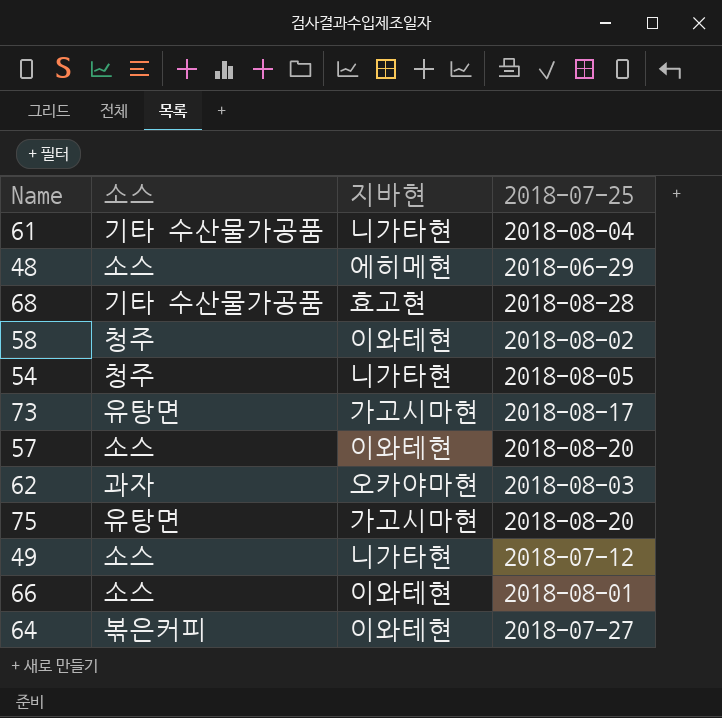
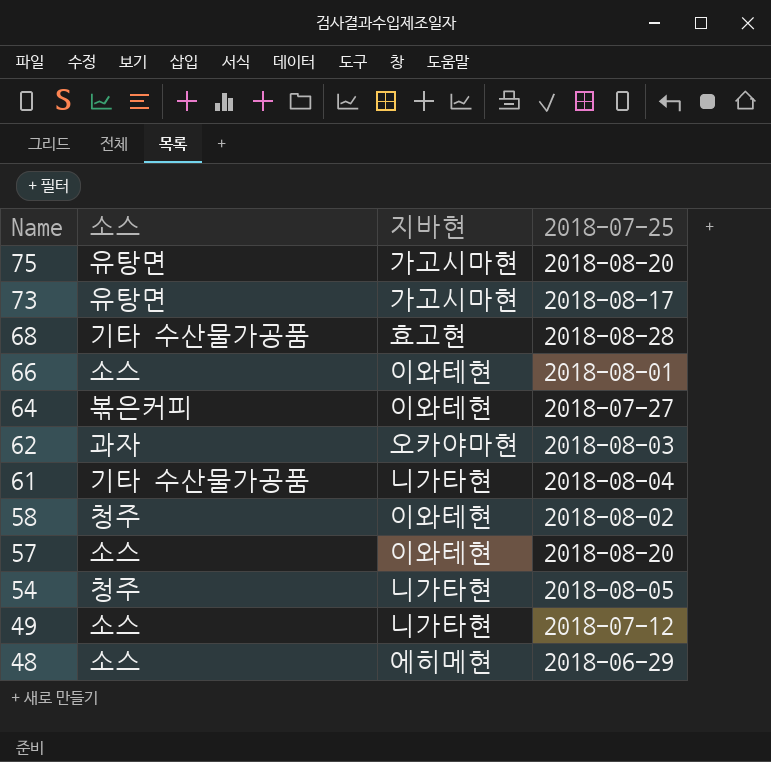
row order: none -> Name descending

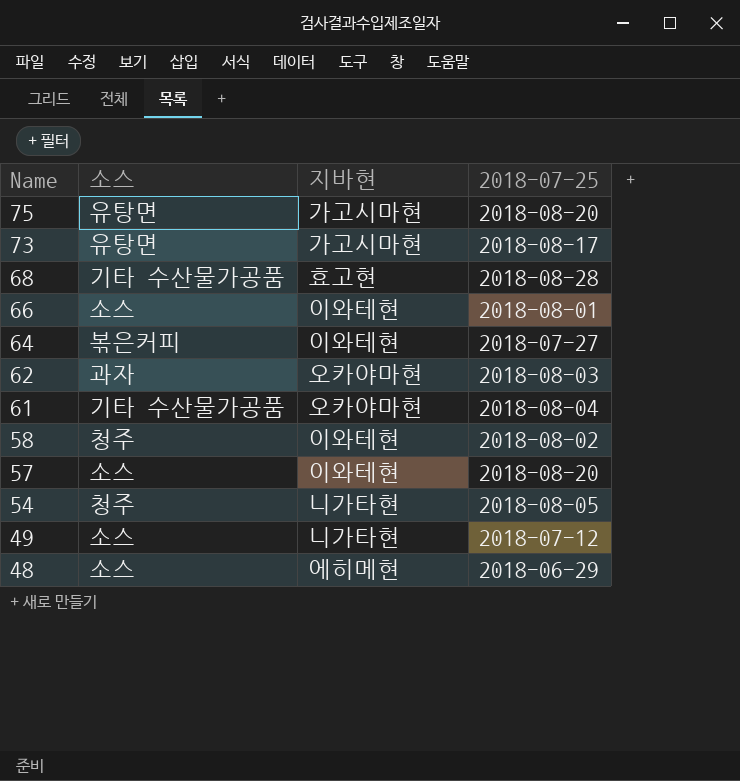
61 | 지바현: 니가타현 -> 오카야마현

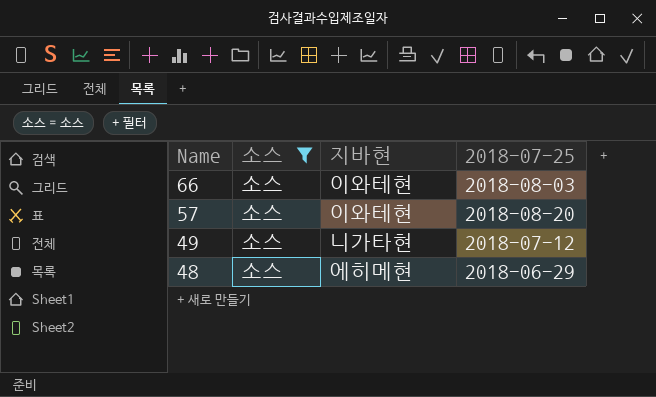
filter: none -> 소스 = 소스
66 | 2018-07-25: 2018-08-01 -> 2018-08-03

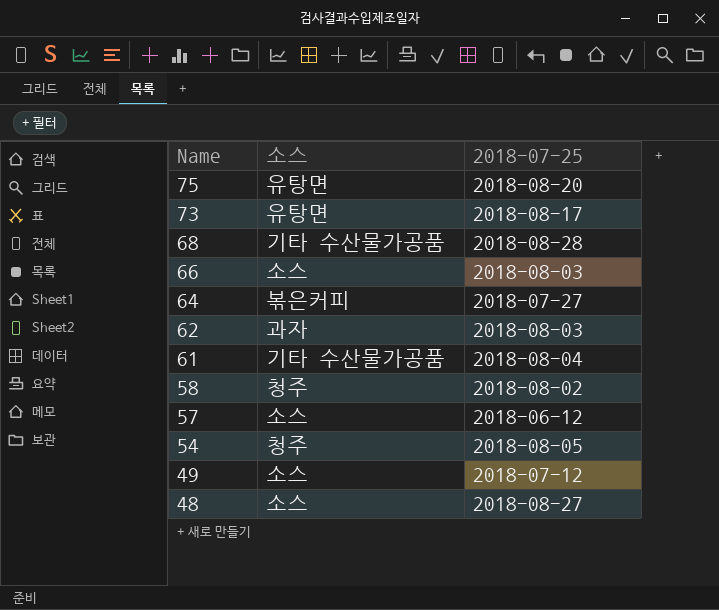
filter: 소스 = 소스 -> none
column 지바현 | position: 3 -> none
57 | 2018-07-25: 2018-08-20 -> 2018-06-12
48 | 2018-07-25: 2018-06-29 -> 2018-08-27

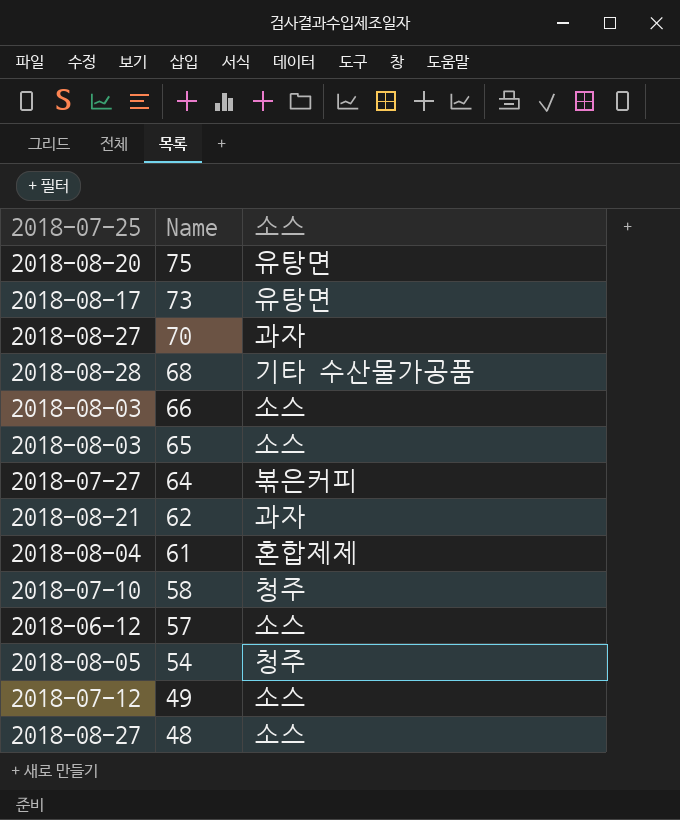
column 2018-07-25 | position: 3 -> 1
row 70: none -> 2018-08-27 | 과자
row 65: none -> 2018-08-03 | 소스
62 | 2018-07-25: 2018-08-03 -> 2018-08-21
61 | 소스: 기타 수산물가공품 -> 혼합제제
58 | 2018-07-25: 2018-08-02 -> 2018-07-10

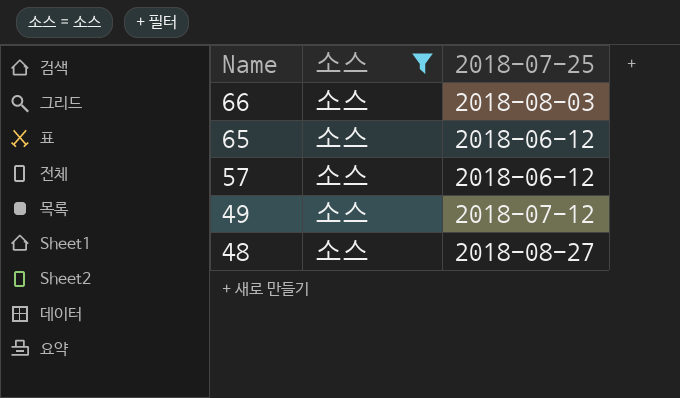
filter: none -> 소스 = 소스
column 2018-07-25 | position: 1 -> 3
65 | 2018-07-25: 2018-08-03 -> 2018-06-12

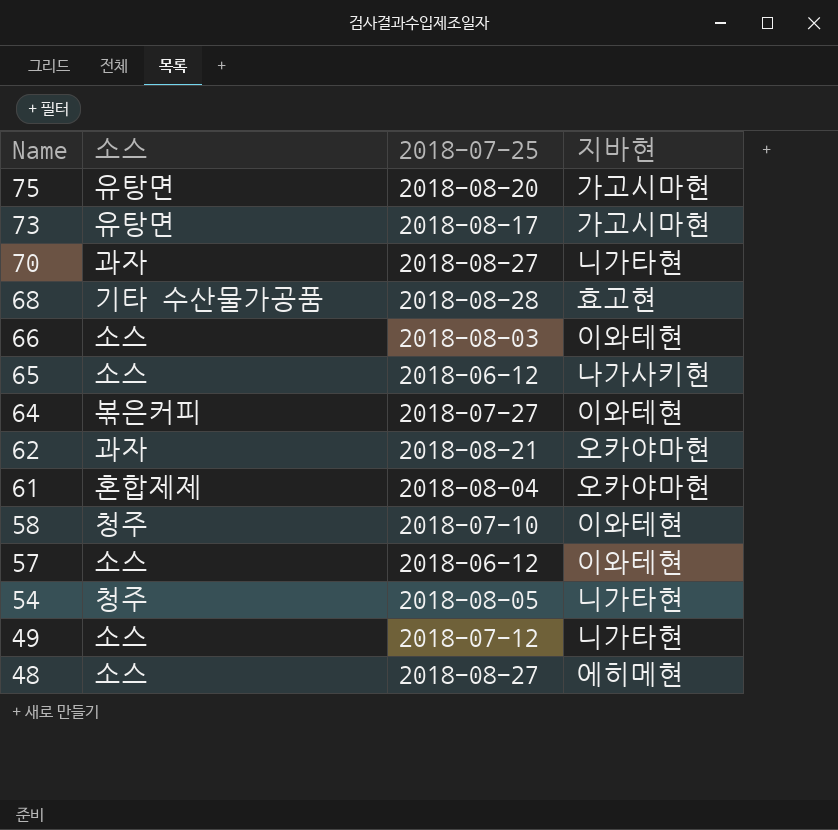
filter: 소스 = 소스 -> none
column 지바현 | position: none -> 4

